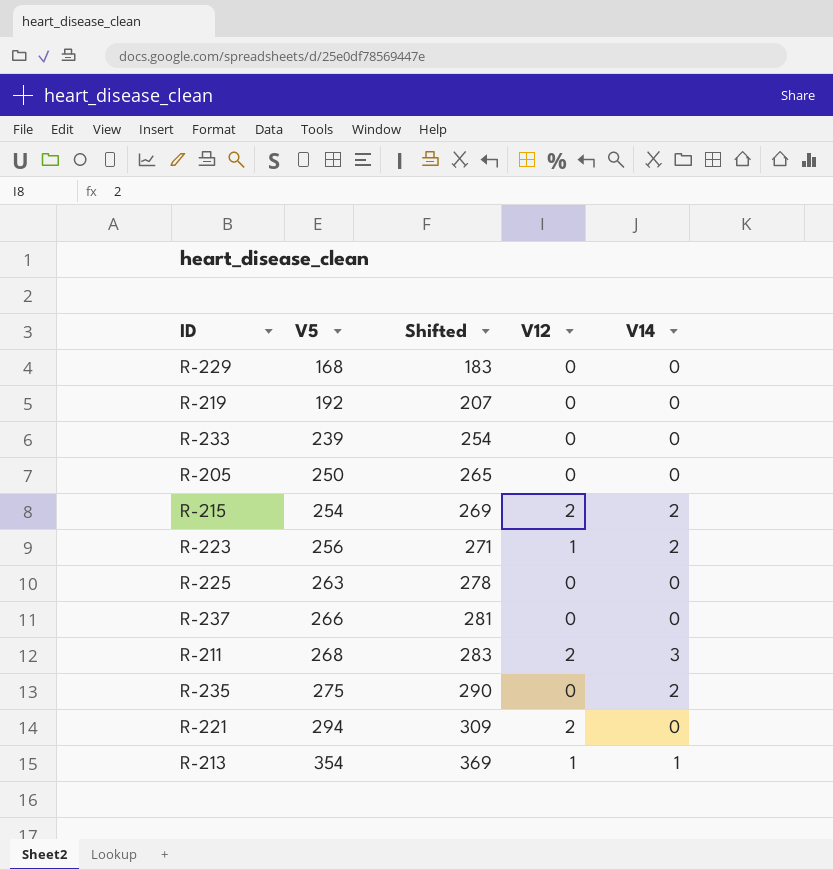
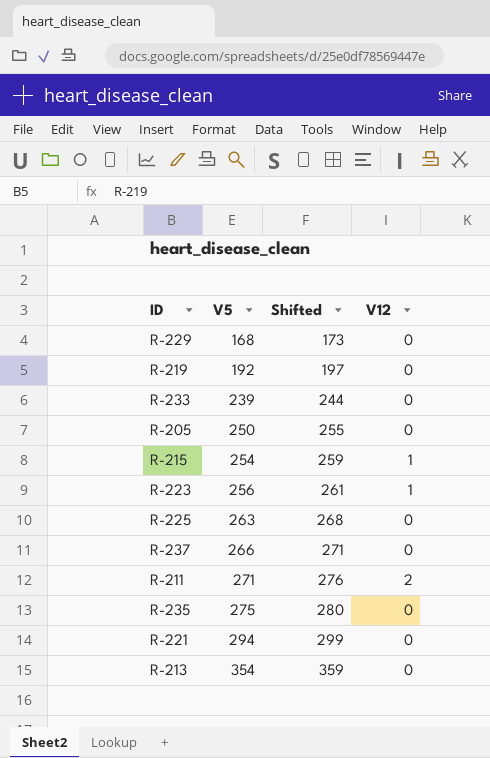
column V14 | position: 5 -> none
column Shifted | formula: [V5] + 15 -> [V5] + 5
R-215 | V12: 2 -> 1
R-211 | V5: 268 -> 271
R-221 | V12: 2 -> 0
R-213 | V12: 1 -> 0

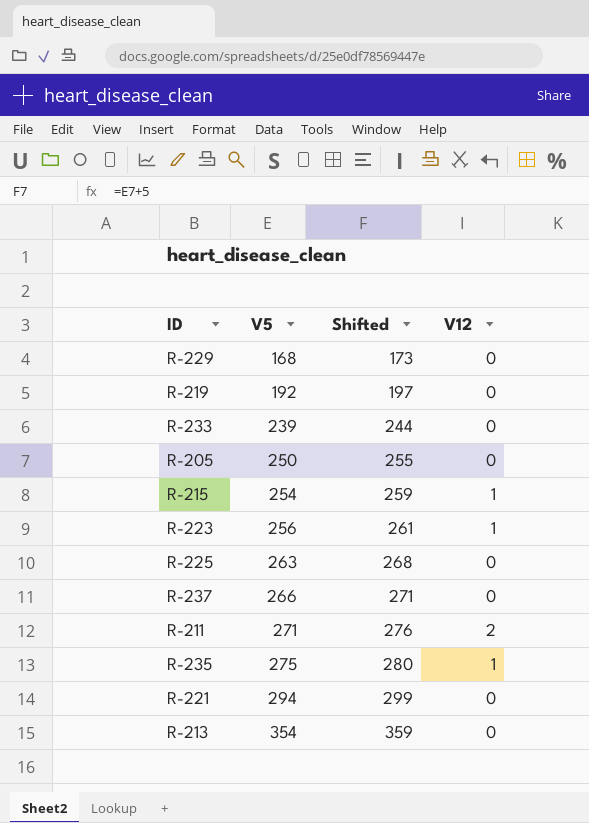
R-235 | V12: 0 -> 1

